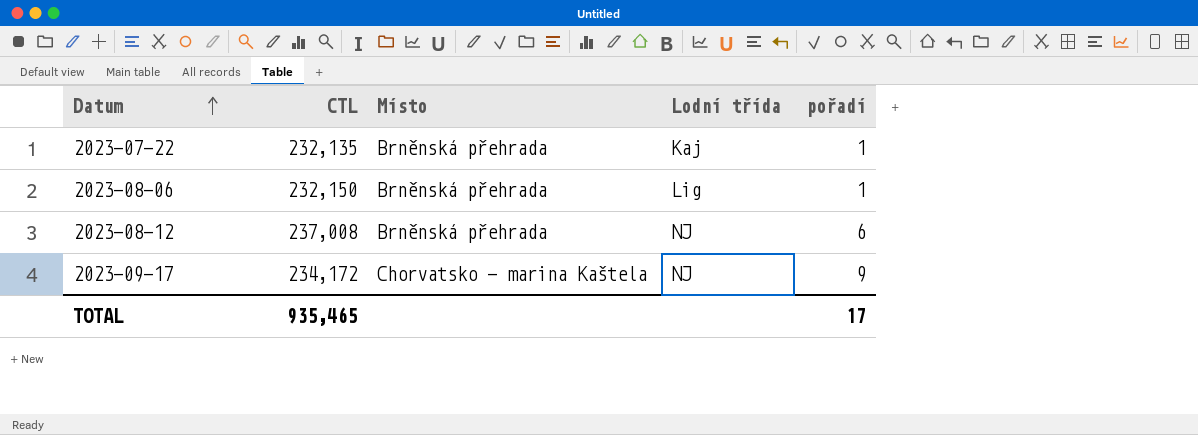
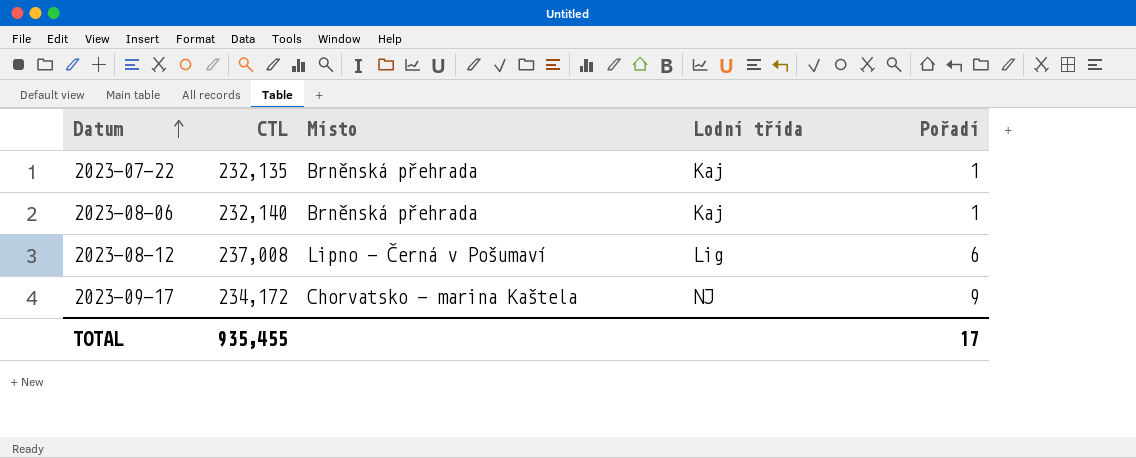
column name: pořadí -> Pořadí
2023-08-06 | CTL: 232,150 -> 232,140
2023-08-06 | Lodní třída: Lig -> Kaj
2023-08-12 | Místo: Brněnská přehrada -> Lipno - Černá v Pošumaví
2023-08-12 | Lodní třída: NJ -> Lig
TOTAL | CTL: 935,465 -> 935,455

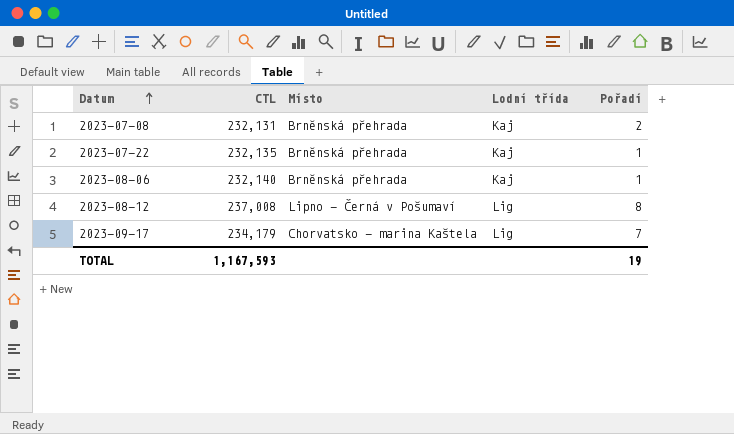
row 2023-07-08: none -> 232,131 | Brněnská přehrada | Kaj | 2
2023-08-12 | Pořadí: 6 -> 8
2023-09-17 | CTL: 234,172 -> 234,179
2023-09-17 | Lodní třída: NJ -> Lig
2023-09-17 | Pořadí: 9 -> 7
TOTAL | CTL: 935,455 -> 1,167,593
TOTAL | Pořadí: 17 -> 19

